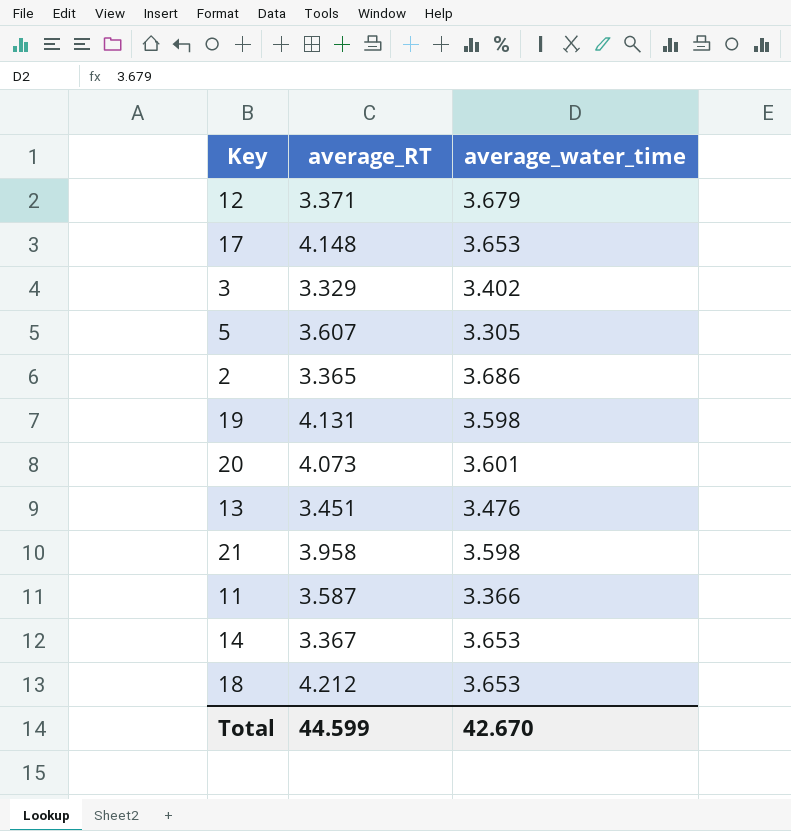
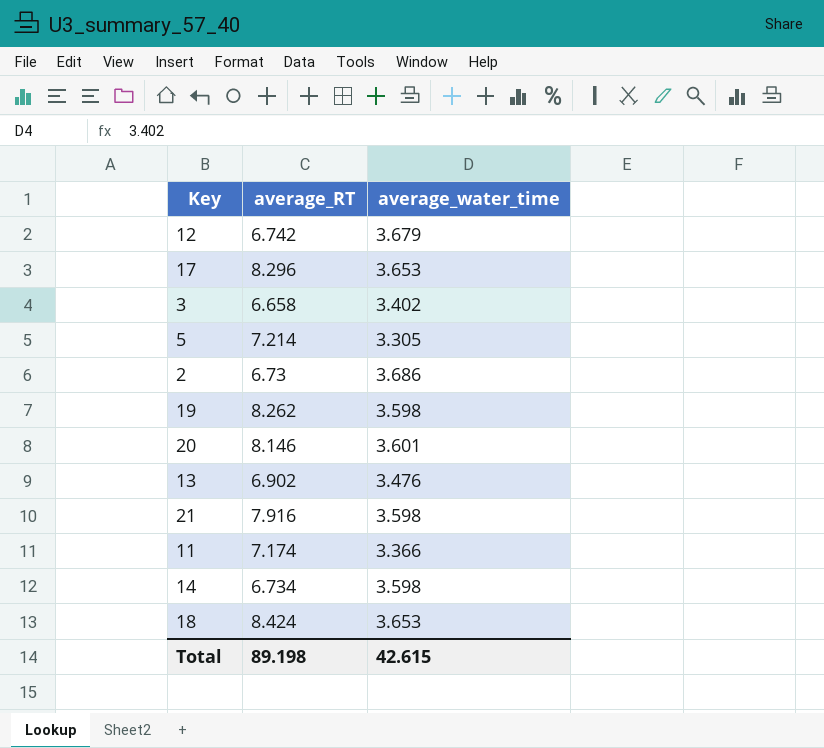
12 | average_RT: 3.371 -> 6.742
17 | average_RT: 4.148 -> 8.296
3 | average_RT: 3.329 -> 6.658
5 | average_RT: 3.607 -> 7.214
2 | average_RT: 3.365 -> 6.73
19 | average_RT: 4.131 -> 8.262
20 | average_RT: 4.073 -> 8.146
13 | average_RT: 3.451 -> 6.902
21 | average_RT: 3.958 -> 7.916
11 | average_RT: 3.587 -> 7.174
14 | average_RT: 3.367 -> 6.734
14 | average_water_time: 3.653 -> 3.598
18 | average_RT: 4.212 -> 8.424
Total | average_RT: 44.599 -> 89.198
Total | average_water_time: 42.670 -> 42.615

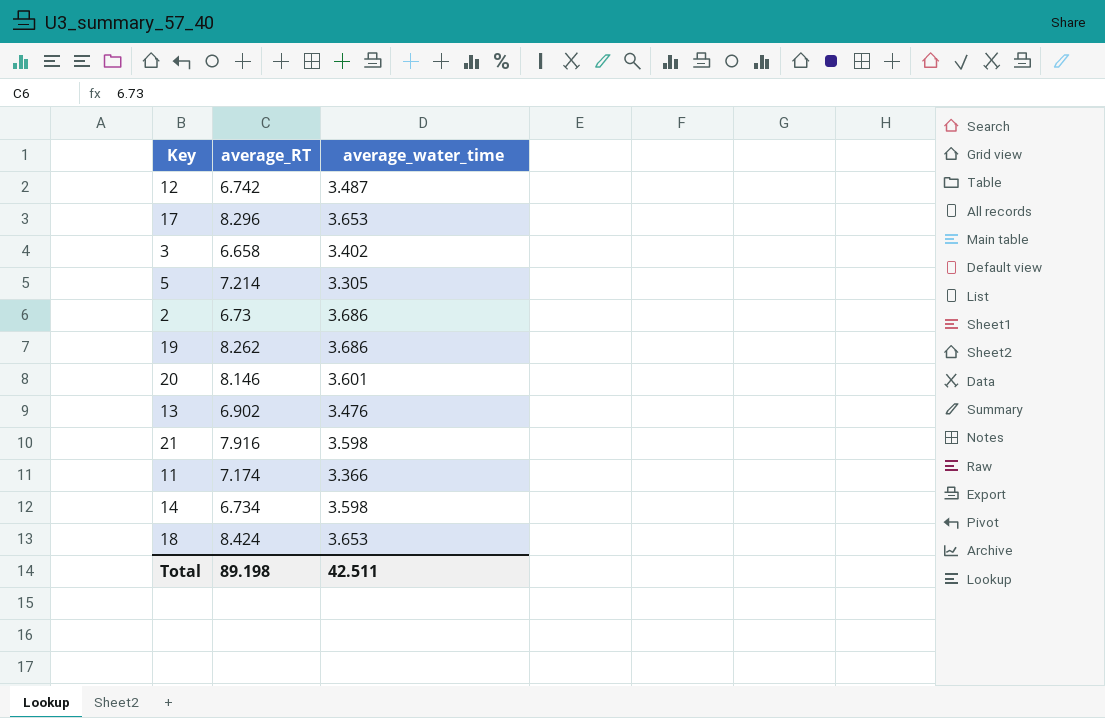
12 | average_water_time: 3.679 -> 3.487
19 | average_water_time: 3.598 -> 3.686
Total | average_water_time: 42.615 -> 42.511

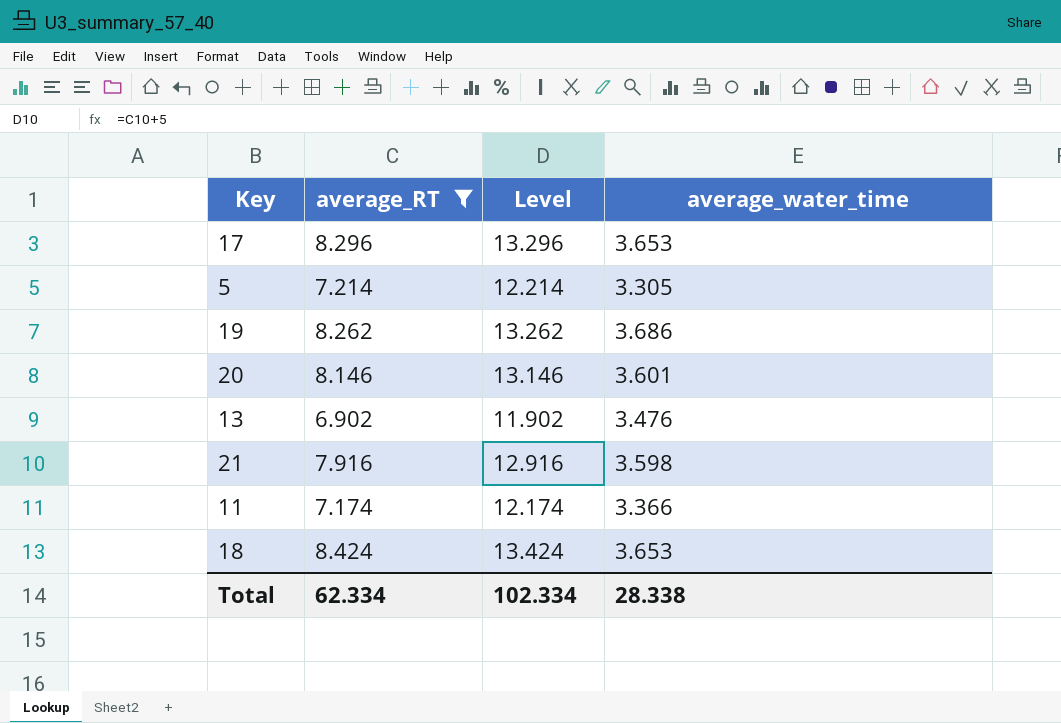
filter: none -> average_RT >= 6.902
column Level | formula: none -> [average_RT] + 5
Total | average_RT: 89.198 -> 62.334
Total | average_water_time: 42.511 -> 28.338

